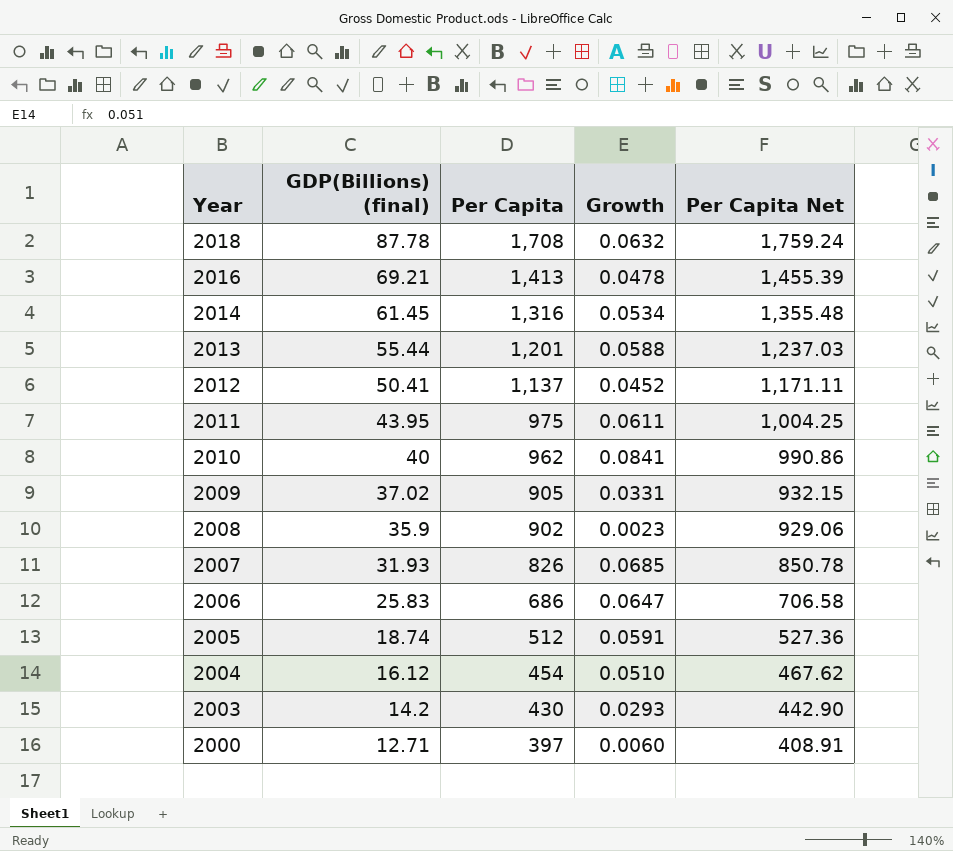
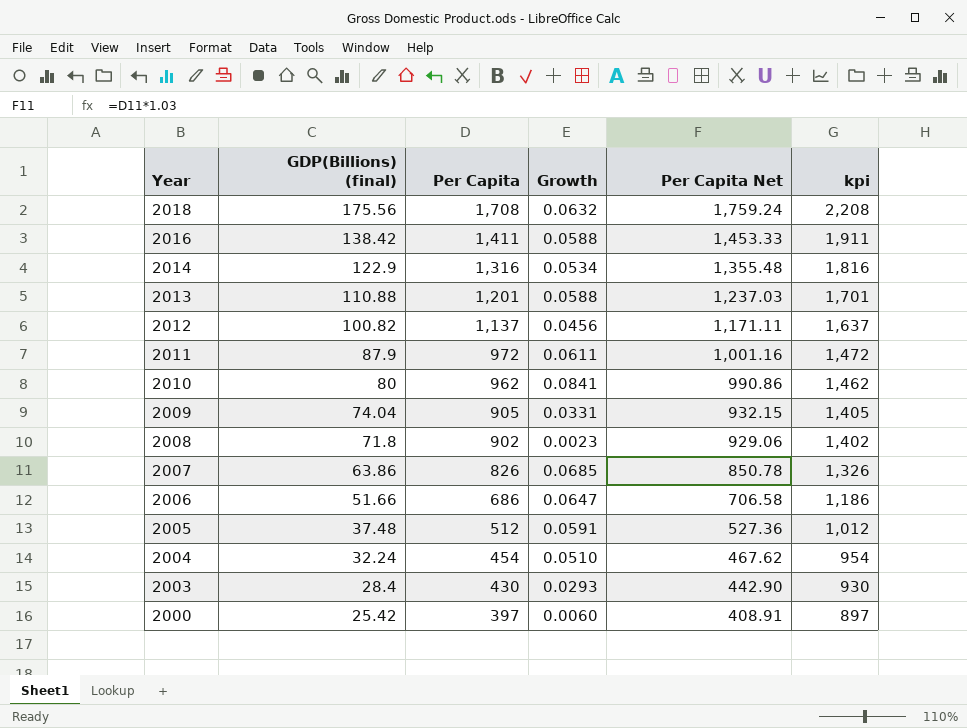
column kpi | formula: none -> [Per Capita] + 500
2018 | GDP(Billions) (final): 87.78 -> 175.56
2016 | GDP(Billions) (final): 69.21 -> 138.42
2016 | Per Capita: 1,413 -> 1,411
2016 | Growth: 0.0478 -> 0.0588
2016 | Per Capita Net: 1,455.39 -> 1,453.33
2014 | GDP(Billions) (final): 61.45 -> 122.9
2013 | GDP(Billions) (final): 55.44 -> 110.88
2012 | GDP(Billions) (final): 50.41 -> 100.82
2012 | Growth: 0.0452 -> 0.0456
2011 | GDP(Billions) (final): 43.95 -> 87.9
2011 | Per Capita: 975 -> 972
2011 | Per Capita Net: 1,004.25 -> 1,001.16
2010 | GDP(Billions) (final): 40 -> 80
2009 | GDP(Billions) (final): 37.02 -> 74.04
2008 | GDP(Billions) (final): 35.9 -> 71.8
2007 | GDP(Billions) (final): 31.93 -> 63.86
2006 | GDP(Billions) (final): 25.83 -> 51.66
2005 | GDP(Billions) (final): 18.74 -> 37.48
2004 | GDP(Billions) (final): 16.12 -> 32.24
2003 | GDP(Billions) (final): 14.2 -> 28.4
2000 | GDP(Billions) (final): 12.71 -> 25.42

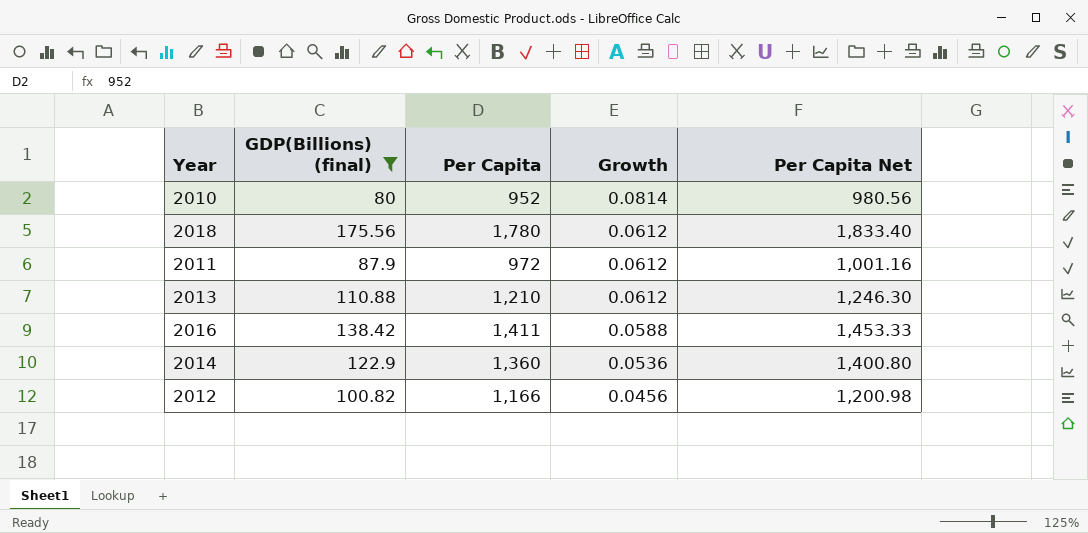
filter: none -> GDP(Billions) (final) >= 80
row order: Year descending -> Growth descending
column kpi | formula: [Per Capita] + 500 -> none
2010 | Per Capita: 962 -> 952
2010 | Growth: 0.0841 -> 0.0814
2010 | Per Capita Net: 990.86 -> 980.56
2018 | Per Capita: 1,708 -> 1,780
2018 | Growth: 0.0632 -> 0.0612
2018 | Per Capita Net: 1,759.24 -> 1,833.40
2011 | Growth: 0.0611 -> 0.0612
2013 | Per Capita: 1,201 -> 1,210
2013 | Growth: 0.0588 -> 0.0612
2013 | Per Capita Net: 1,237.03 -> 1,246.30
2014 | Per Capita: 1,316 -> 1,360
2014 | Growth: 0.0534 -> 0.0536
2014 | Per Capita Net: 1,355.48 -> 1,400.80
2012 | Per Capita: 1,137 -> 1,166
2012 | Per Capita Net: 1,171.11 -> 1,200.98

